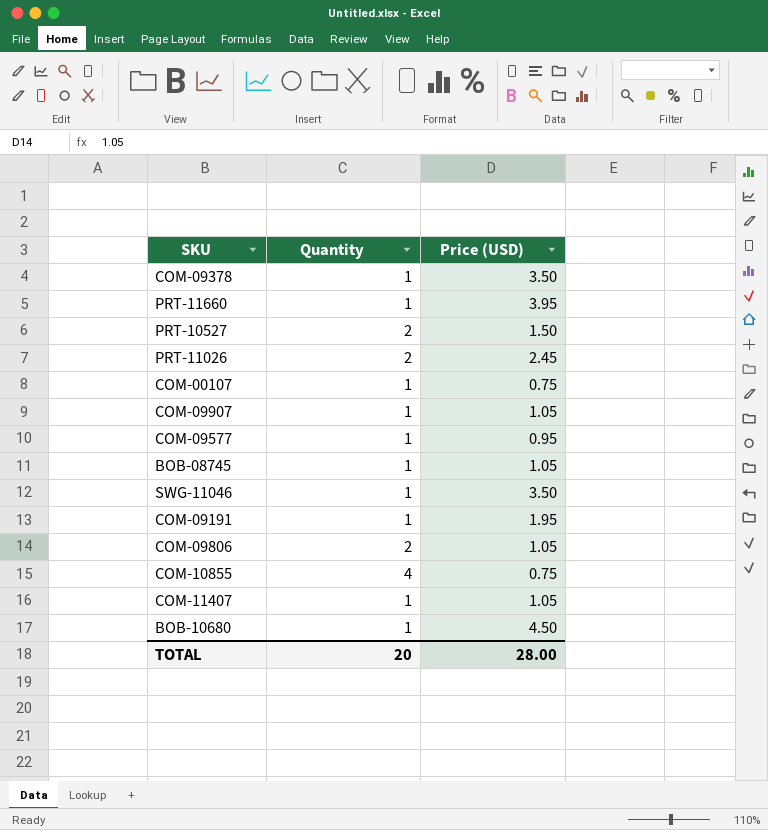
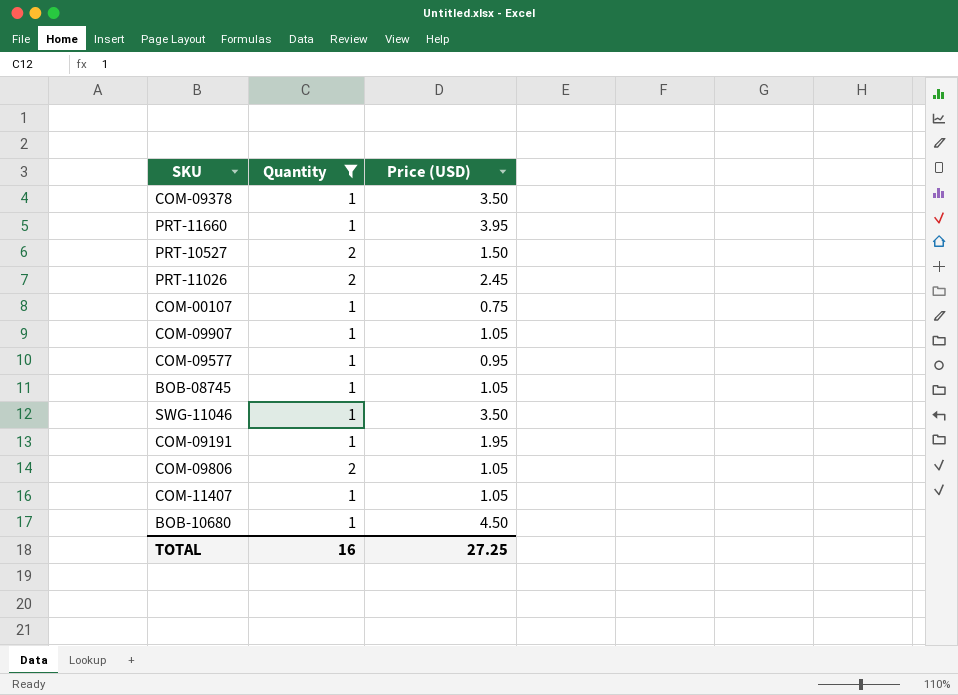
filter: none -> Quantity != 4
TOTAL | Quantity: 20 -> 16
TOTAL | Price (USD): 28.00 -> 27.25

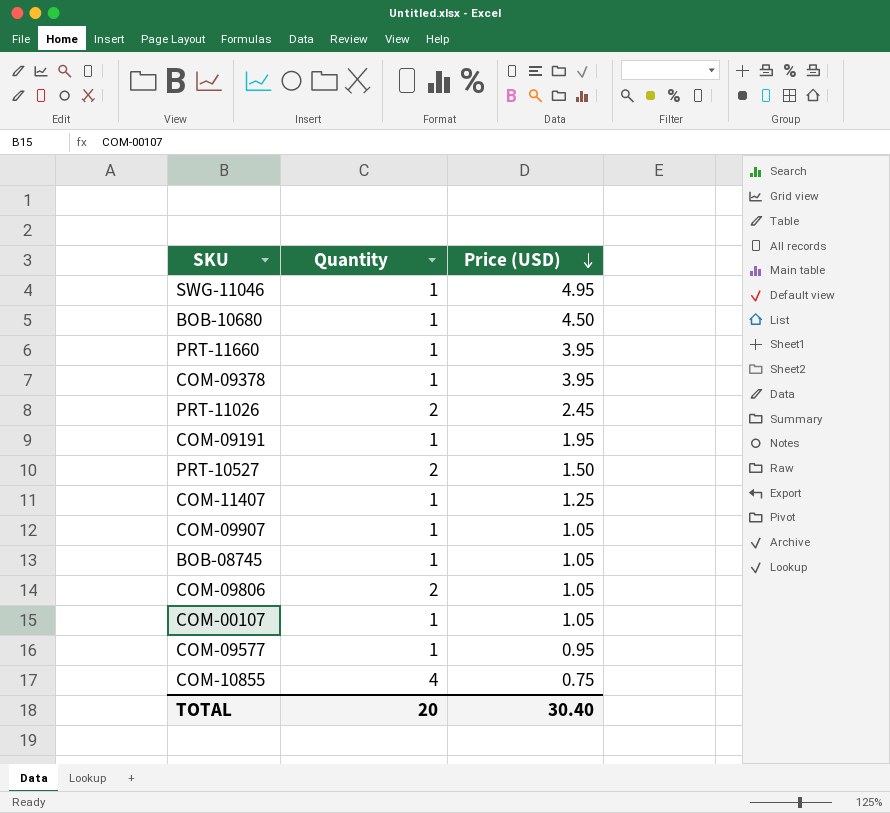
filter: Quantity != 4 -> none
row order: none -> Price (USD) descending
SWG-11046 | Price (USD): 3.50 -> 4.95
COM-09378 | Price (USD): 3.50 -> 3.95
COM-11407 | Price (USD): 1.05 -> 1.25
COM-00107 | Price (USD): 0.75 -> 1.05
TOTAL | Quantity: 16 -> 20
TOTAL | Price (USD): 27.25 -> 30.40

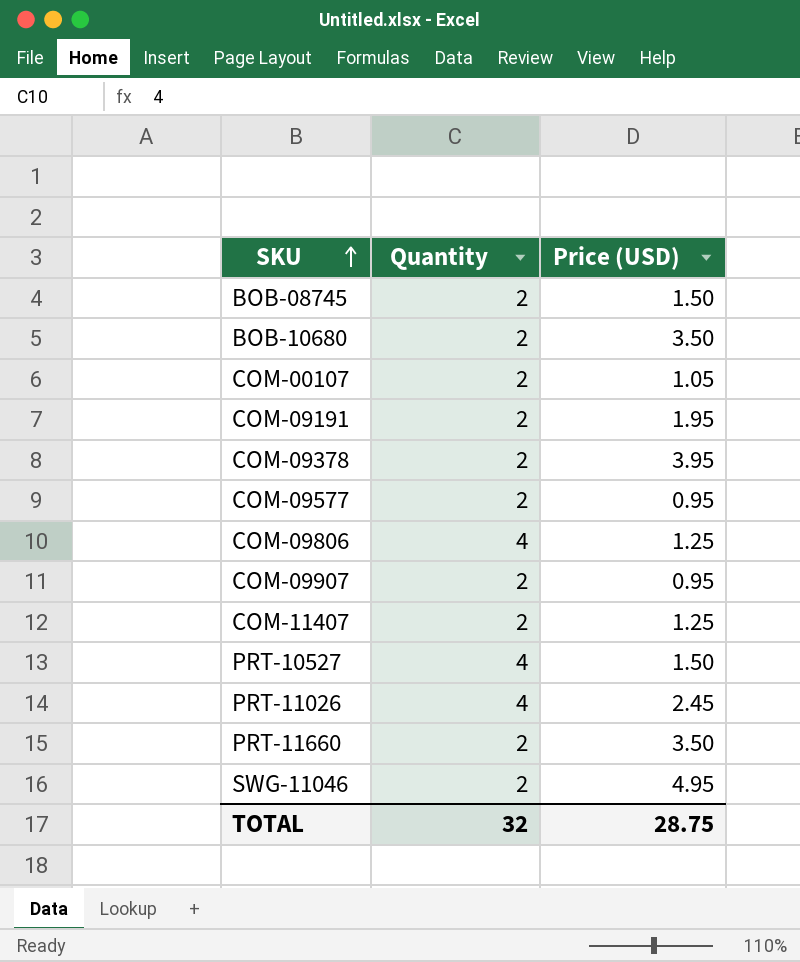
row order: Price (USD) descending -> SKU ascending
row COM-10855: 4 | 0.75 -> none
BOB-08745 | Quantity: 1 -> 2
BOB-08745 | Price (USD): 1.05 -> 1.50
BOB-10680 | Quantity: 1 -> 2
BOB-10680 | Price (USD): 4.50 -> 3.50
COM-00107 | Quantity: 1 -> 2
COM-09191 | Quantity: 1 -> 2
COM-09378 | Quantity: 1 -> 2
COM-09577 | Quantity: 1 -> 2
COM-09806 | Quantity: 2 -> 4
COM-09806 | Price (USD): 1.05 -> 1.25
COM-09907 | Quantity: 1 -> 2
COM-09907 | Price (USD): 1.05 -> 0.95
COM-11407 | Quantity: 1 -> 2
PRT-10527 | Quantity: 2 -> 4
PRT-11026 | Quantity: 2 -> 4
PRT-11660 | Quantity: 1 -> 2
PRT-11660 | Price (USD): 3.95 -> 3.50
SWG-11046 | Quantity: 1 -> 2
TOTAL | Quantity: 20 -> 32
TOTAL | Price (USD): 30.40 -> 28.75

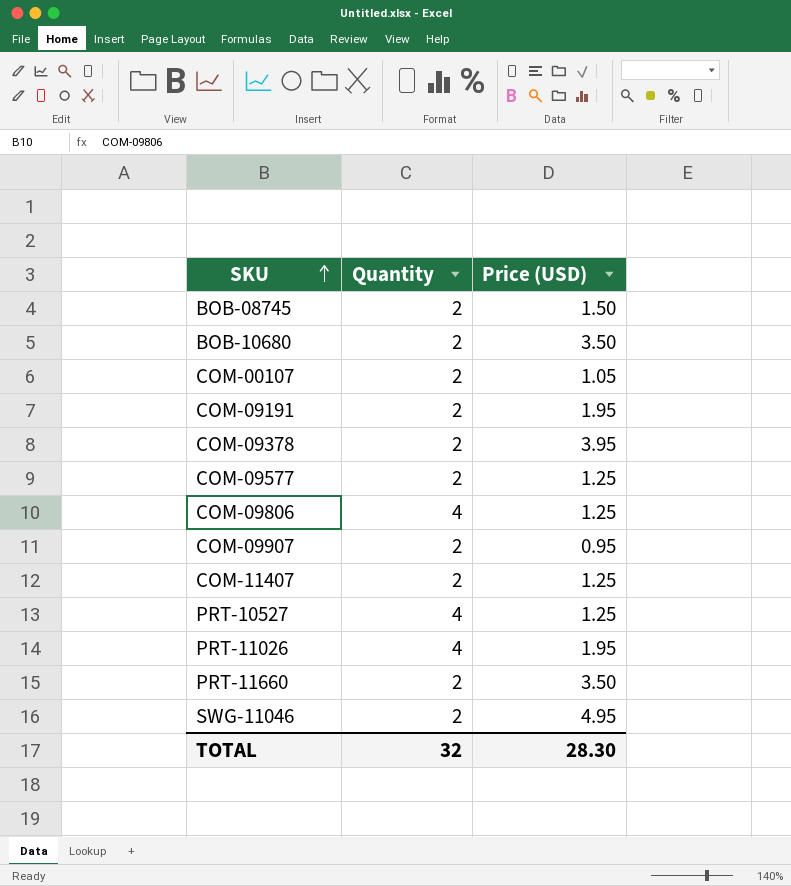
COM-09577 | Price (USD): 0.95 -> 1.25
PRT-10527 | Price (USD): 1.50 -> 1.25
PRT-11026 | Price (USD): 2.45 -> 1.95
TOTAL | Price (USD): 28.75 -> 28.30

